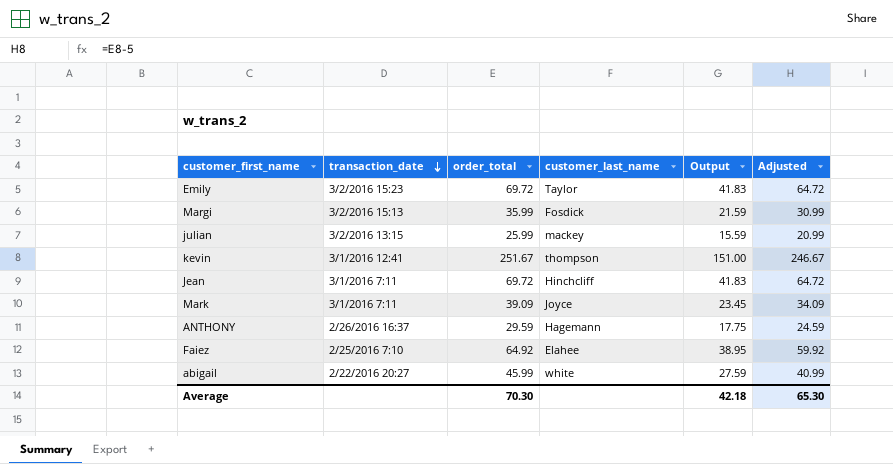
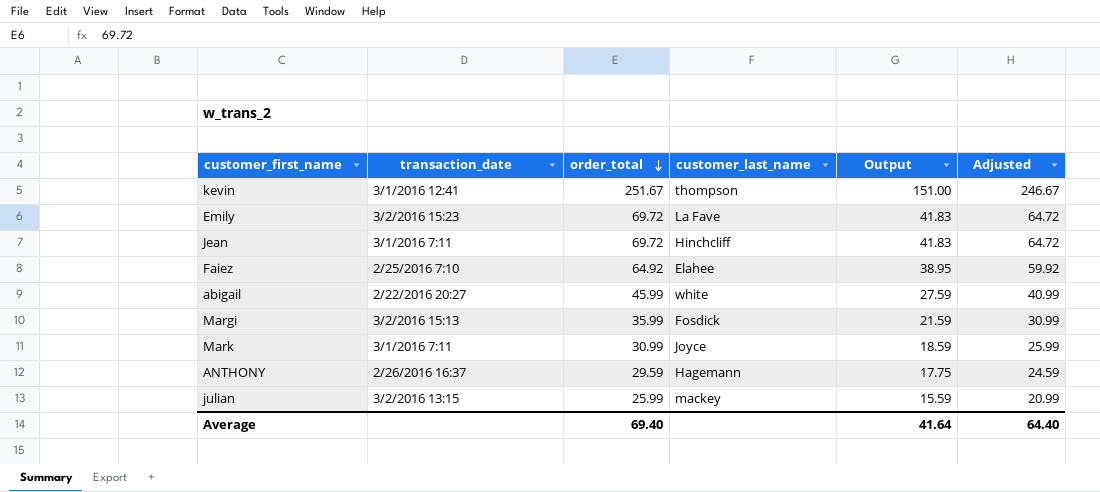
row order: transaction_date descending -> order_total descending
Emily | customer_last_name: Taylor -> La Fave
Mark | order_total: 39.09 -> 30.99
Mark | Output: 23.45 -> 18.59
Mark | Adjusted: 34.09 -> 25.99
Average | order_total: 70.30 -> 69.40
Average | Output: 42.18 -> 41.64
Average | Adjusted: 65.30 -> 64.40

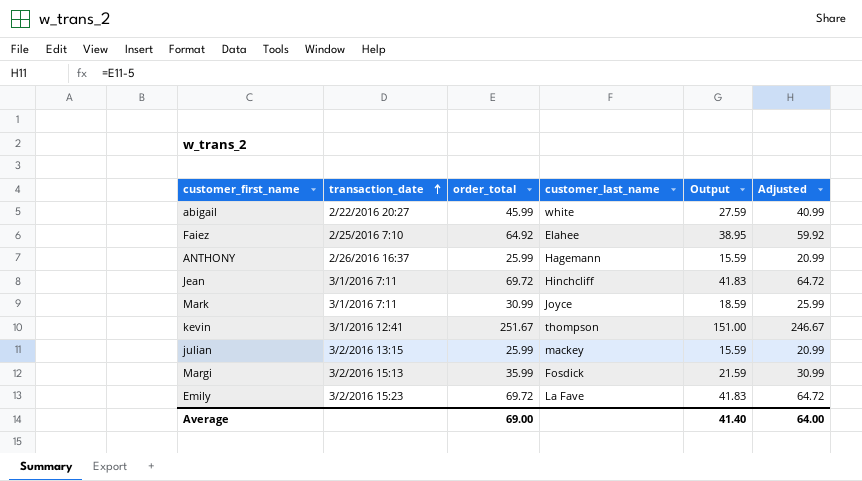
row order: order_total descending -> transaction_date ascending
ANTHONY | order_total: 29.59 -> 25.99
ANTHONY | Output: 17.75 -> 15.59
ANTHONY | Adjusted: 24.59 -> 20.99
Average | order_total: 69.40 -> 69.00
Average | Output: 41.64 -> 41.40
Average | Adjusted: 64.40 -> 64.00

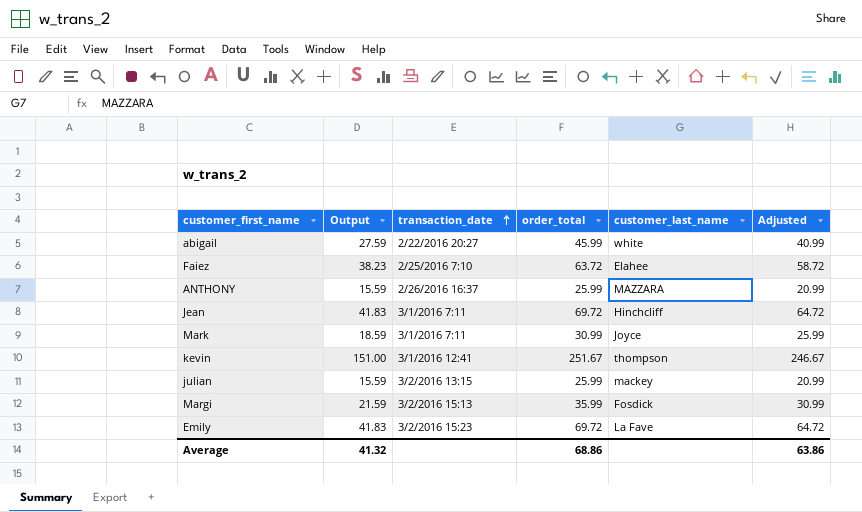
column Output | position: 5 -> 2
Faiez | Output: 38.95 -> 38.23
Faiez | order_total: 64.92 -> 63.72
Faiez | Adjusted: 59.92 -> 58.72
ANTHONY | customer_last_name: Hagemann -> MAZZARA
Average | Output: 41.40 -> 41.32
Average | order_total: 69.00 -> 68.86
Average | Adjusted: 64.00 -> 63.86

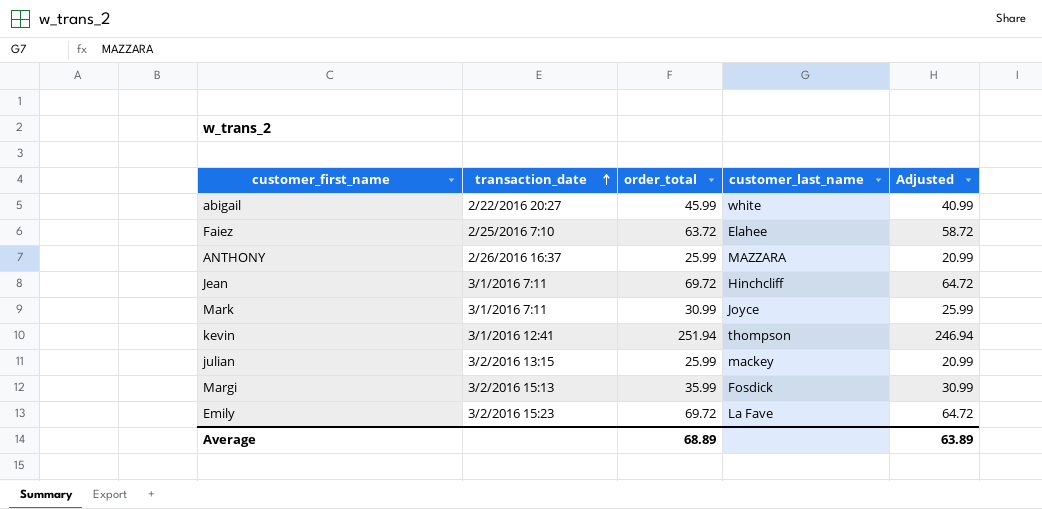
column Output | formula: [order_total] * 0.6 -> none
kevin | order_total: 251.67 -> 251.94
kevin | Adjusted: 246.67 -> 246.94
Average | order_total: 68.86 -> 68.89
Average | Adjusted: 63.86 -> 63.89

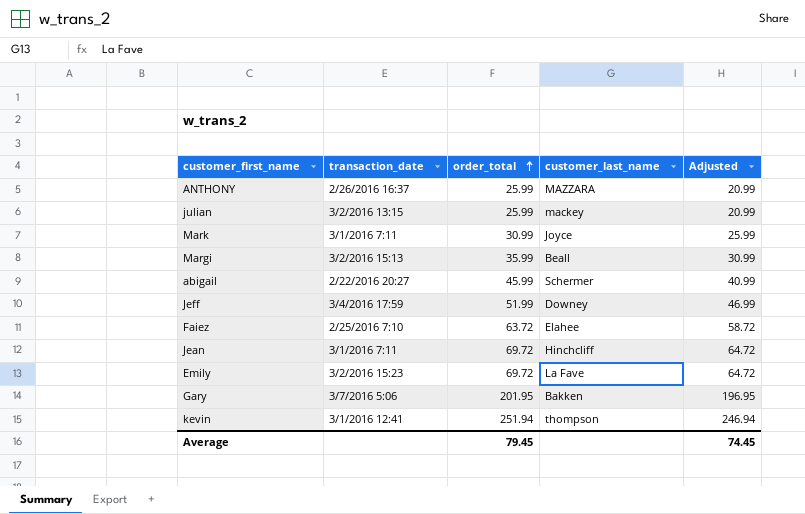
row order: transaction_date ascending -> order_total ascending
Margi | customer_last_name: Fosdick -> Beall
abigail | customer_last_name: white -> Schermer
row Jeff: none -> 3/4/2016 17:59 | 51.99 | Downey | 46.99
row Gary: none -> 3/7/2016 5:06 | 201.95 | Bakken | 196.95
Average | order_total: 68.89 -> 79.45
Average | Adjusted: 63.89 -> 74.45

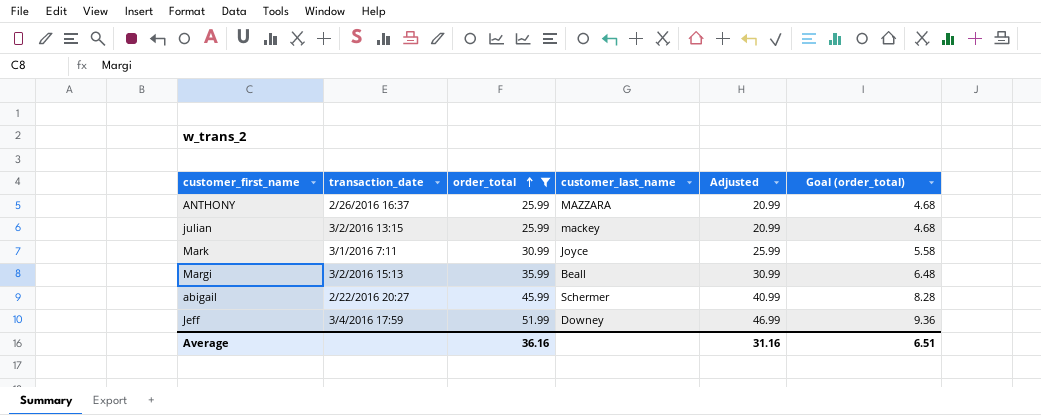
filter: none -> order_total <= 51.99
column Goal (order_total) | formula: none -> [order_total] * 0.18
Average | order_total: 79.45 -> 36.16
Average | Adjusted: 74.45 -> 31.16

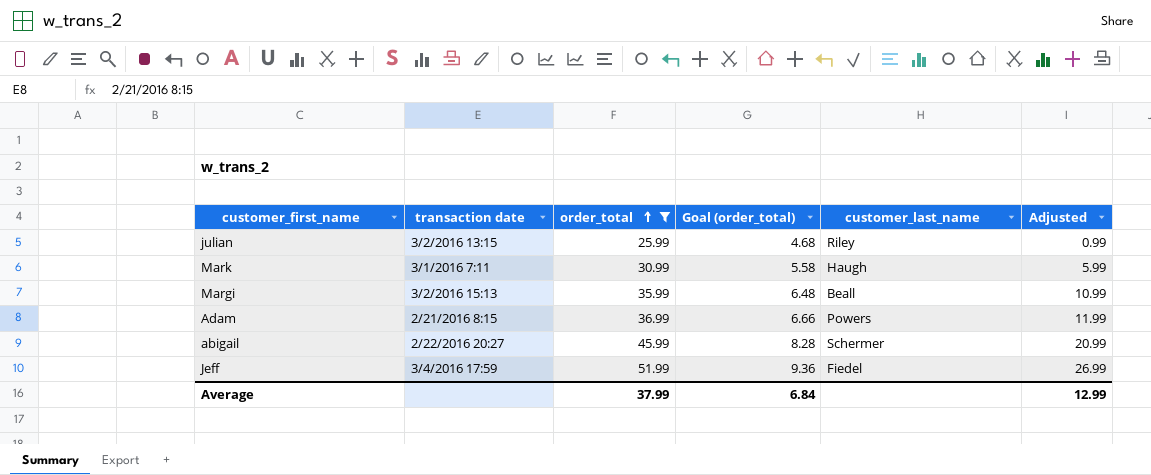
column name: transaction_date -> transaction date
column Goal (order_total) | position: 6 -> 4
column Adjusted | formula: [order_total] - 5 -> [order_total] - 25
row ANTHONY: 2/26/2016 16:37 | 25.99 | MAZZARA | 20.99 | 4.68 -> none
julian | customer_last_name: mackey -> Riley
Mark | customer_last_name: Joyce -> Haugh
row Adam: none -> 2/21/2016 8:15 | 36.99 | 6.66 | Powers | 11.99
Jeff | customer_last_name: Downey -> Fiedel
Average | order_total: 36.16 -> 37.99
Average | Goal (order_total): 6.51 -> 6.84
Average | Adjusted: 31.16 -> 12.99

